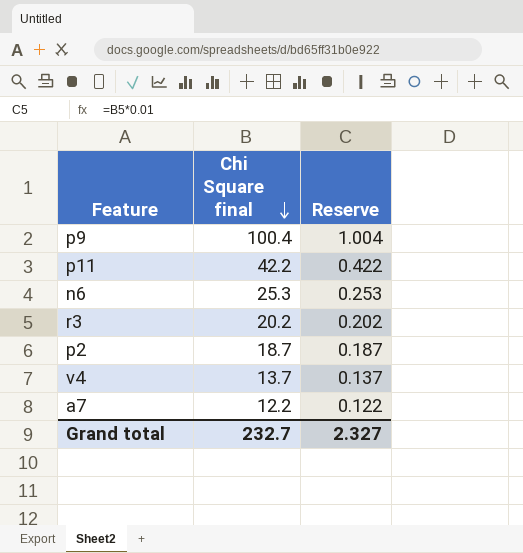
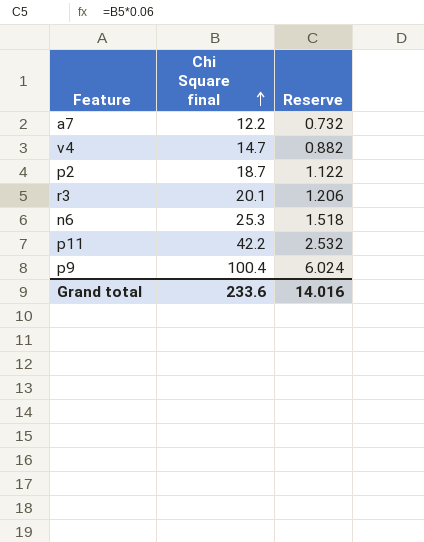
row order: Chi Square final descending -> Chi Square final ascending
column Reserve | formula: [Chi Square final] * 0.01 -> [Chi Square final] * 0.06
v4 | Chi Square final: 13.7 -> 14.7
r3 | Chi Square final: 20.2 -> 20.1
Grand total | Chi Square final: 232.7 -> 233.6
Grand total | Reserve: 2.327 -> 14.016

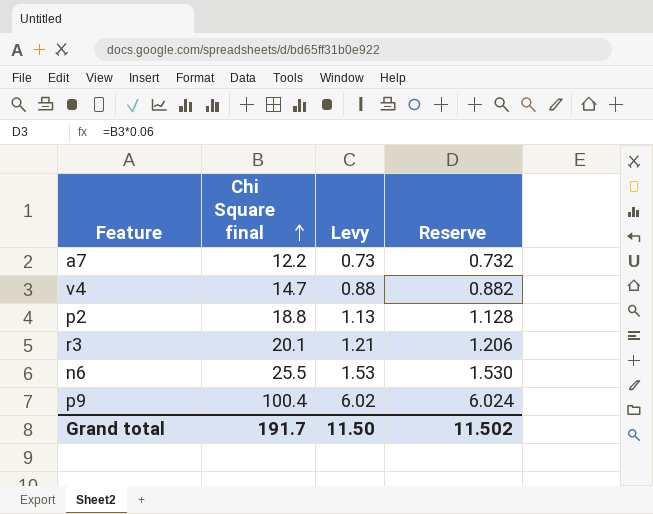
column Levy | formula: none -> [Chi Square final] * 0.06
row p11: 42.2 | 2.532 -> none
p2 | Chi Square final: 18.7 -> 18.8
p2 | Reserve: 1.122 -> 1.128
n6 | Chi Square final: 25.3 -> 25.5
n6 | Reserve: 1.518 -> 1.530
Grand total | Chi Square final: 233.6 -> 191.7
Grand total | Reserve: 14.016 -> 11.502

